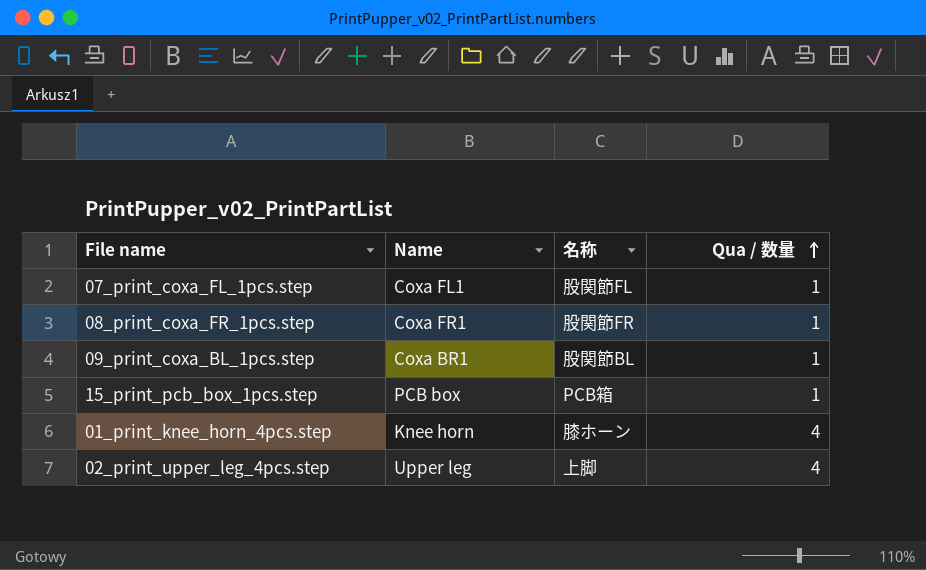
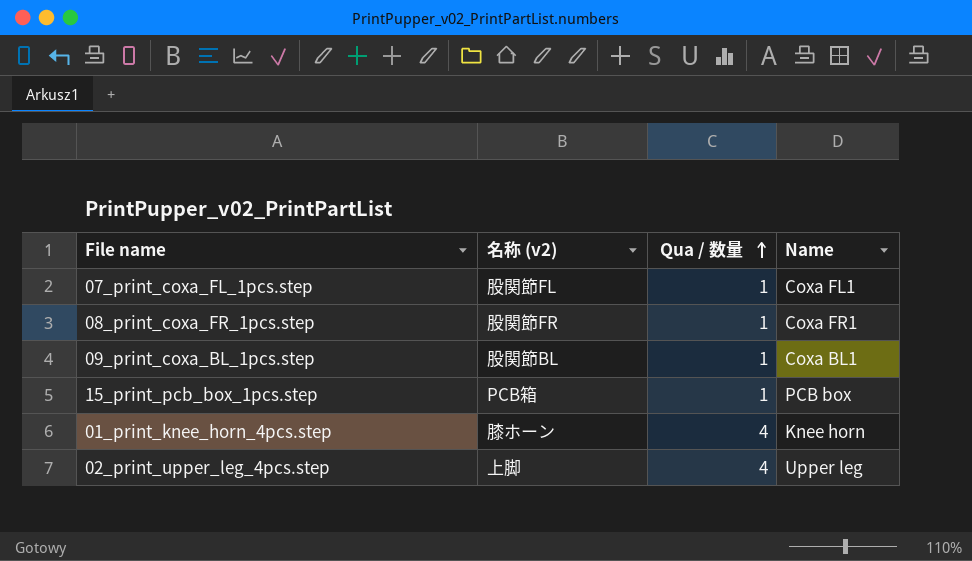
column name: 名称 -> 名称 (v2)
column Name | position: 2 -> 4
09_print_coxa_BL_1pcs.step | Name: Coxa BR1 -> Coxa BL1

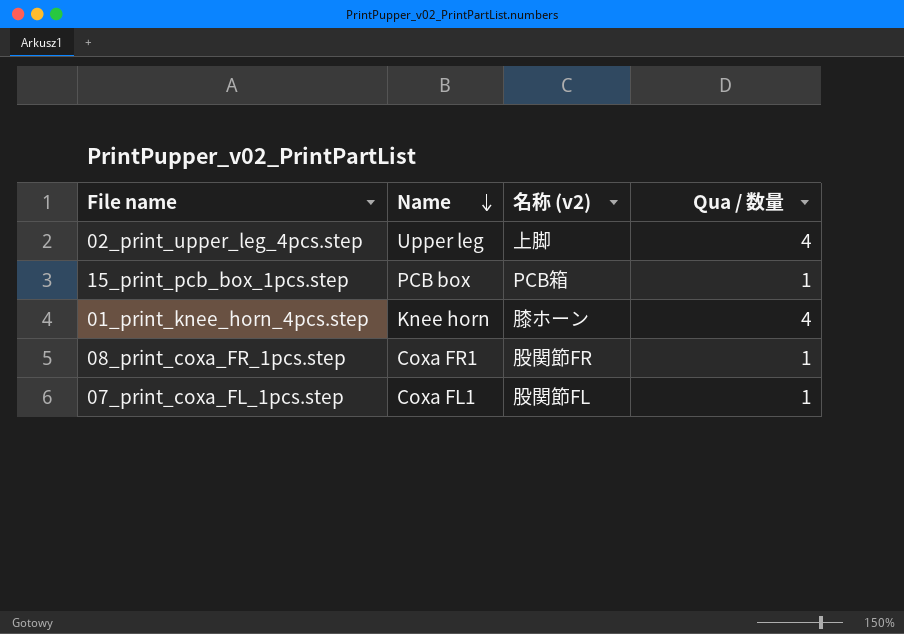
row order: Qua / 数量 ascending -> Name descending
column Name | position: 4 -> 2
row 09_print_coxa_BL_1pcs.step: 股関節BL | 1 | Coxa BL1 -> none

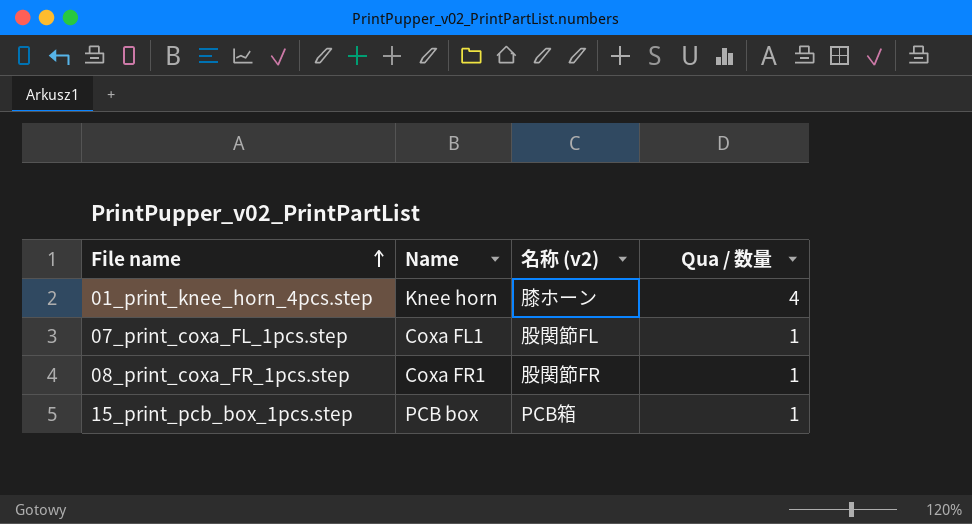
row order: Name descending -> File name ascending
row 02_print_upper_leg_4pcs.step: Upper leg | 上脚 | 4 -> none

